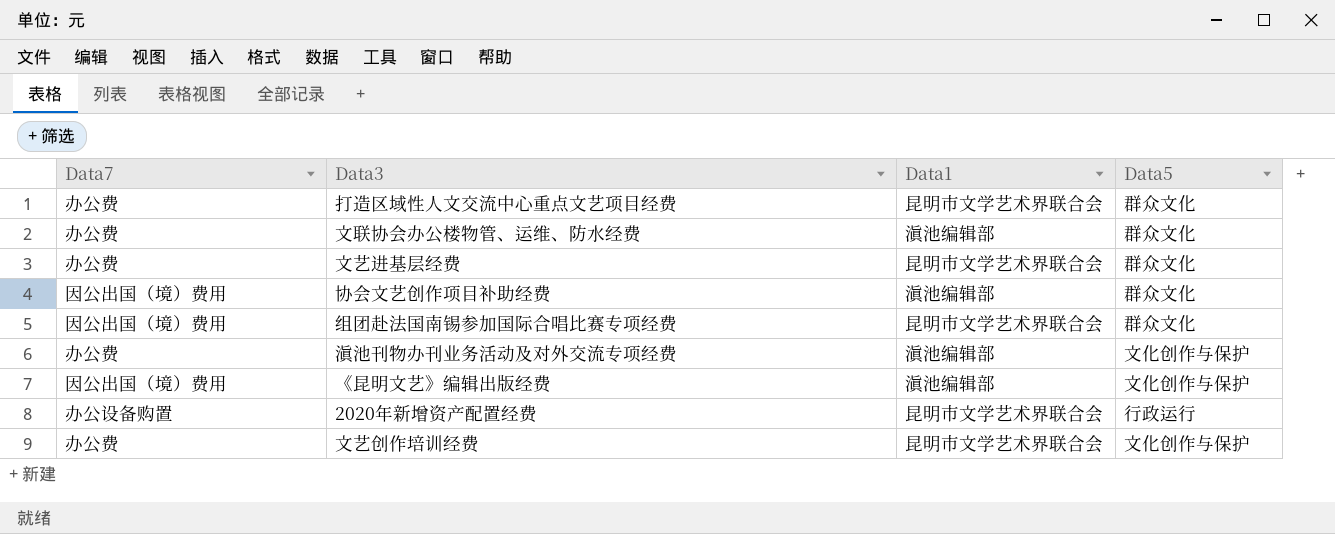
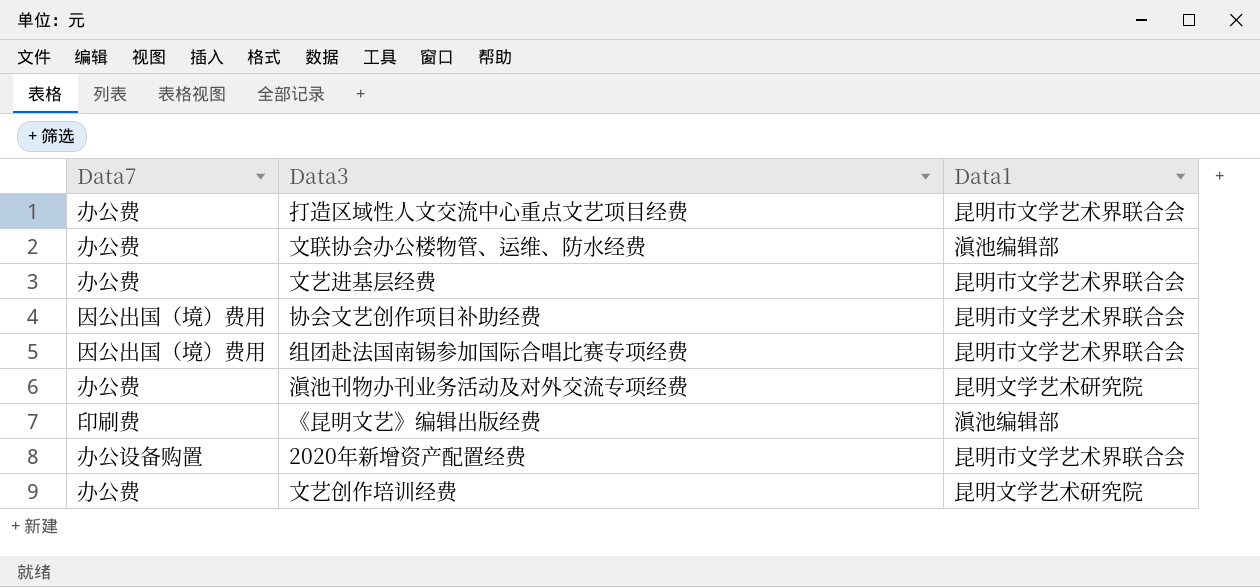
column Data5 | position: 4 -> none
协会文艺创作项目补助经费 | Data1: 滇池编辑部 -> 昆明市文学艺术界联合会
滇池刊物办刊业务活动及对外交流专项经费 | Data1: 滇池编辑部 -> 昆明文学艺术研究院
《昆明文艺》编辑出版经费 | Data7: 因公出国（境）费用 -> 印刷费
文艺创作培训经费 | Data1: 昆明市文学艺术界联合会 -> 昆明文学艺术研究院

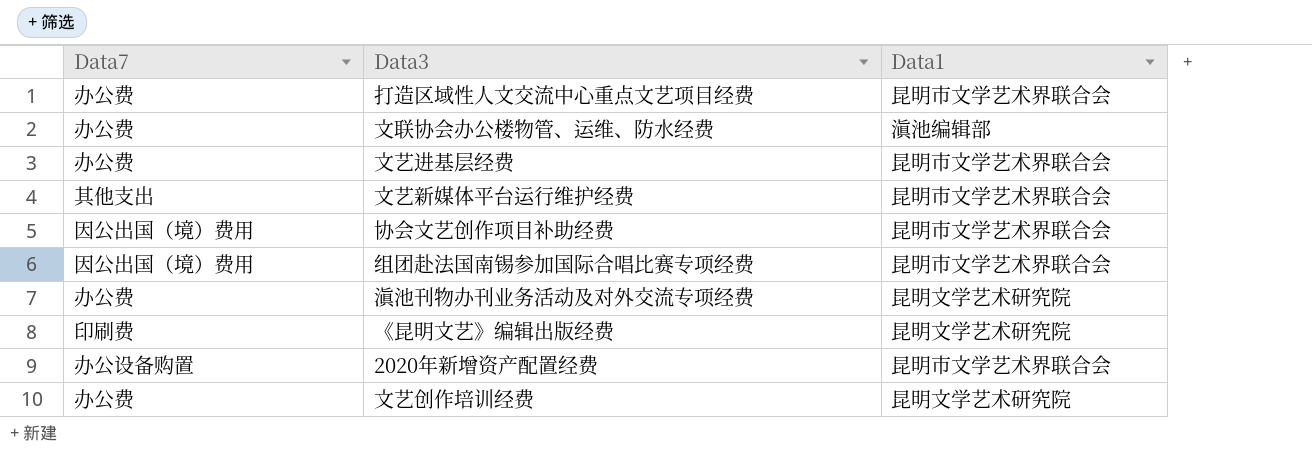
row 文艺新媒体平台运行维护经费: none -> 其他支出 | 昆明市文学艺术界联合会
《昆明文艺》编辑出版经费 | Data1: 滇池编辑部 -> 昆明文学艺术研究院

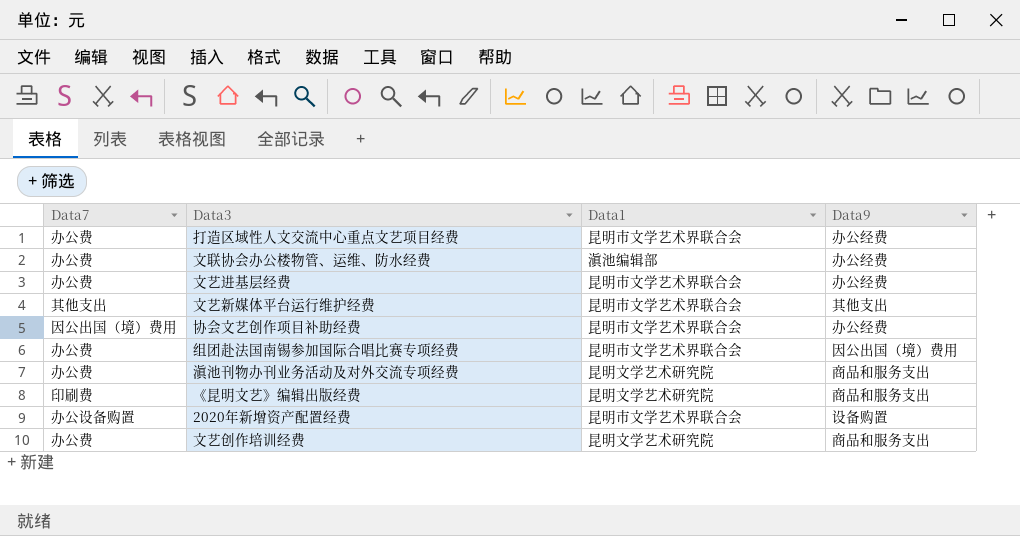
column Data9 | position: none -> 4
组团赴法国南锡参加国际合唱比赛专项经费 | Data7: 因公出国（境）费用 -> 办公费

